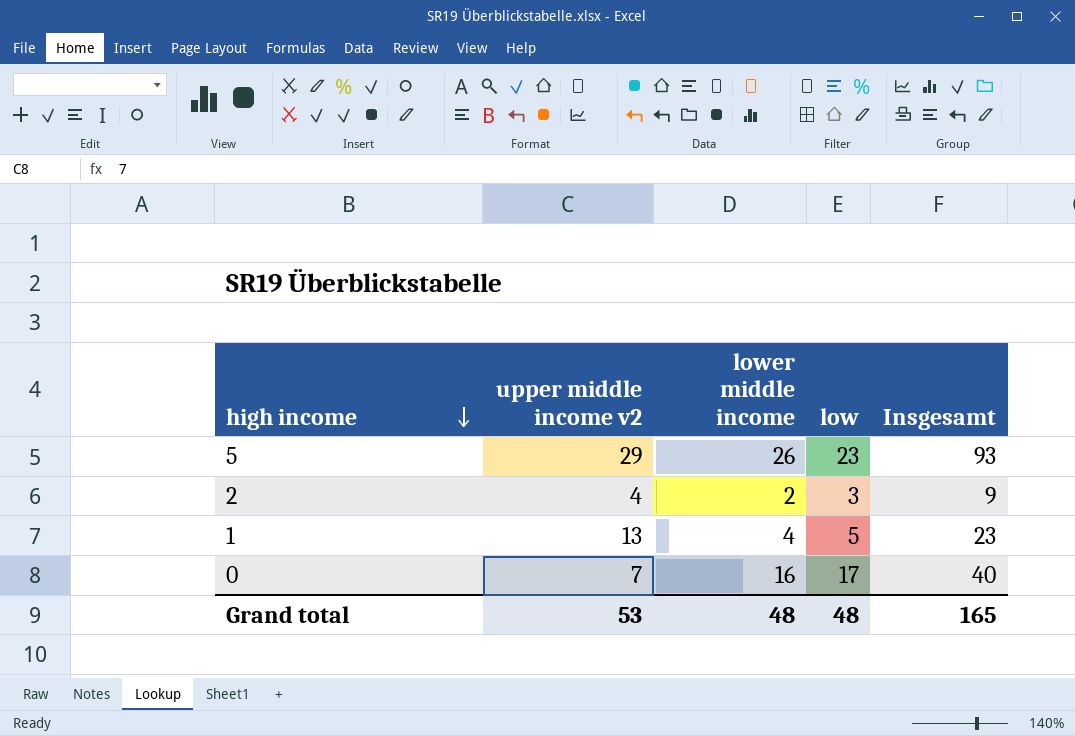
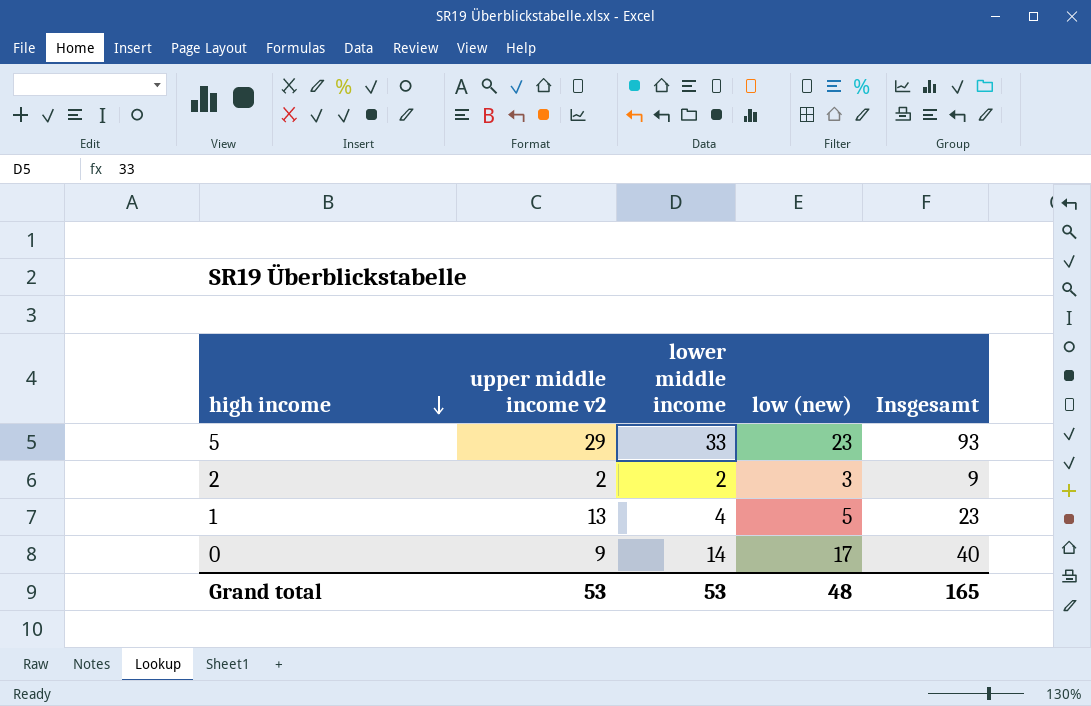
column name: low -> low (new)
5 | lower middle income: 26 -> 33
2 | upper middle income v2: 4 -> 2
0 | upper middle income v2: 7 -> 9
0 | lower middle income: 16 -> 14
Grand total | lower middle income: 48 -> 53

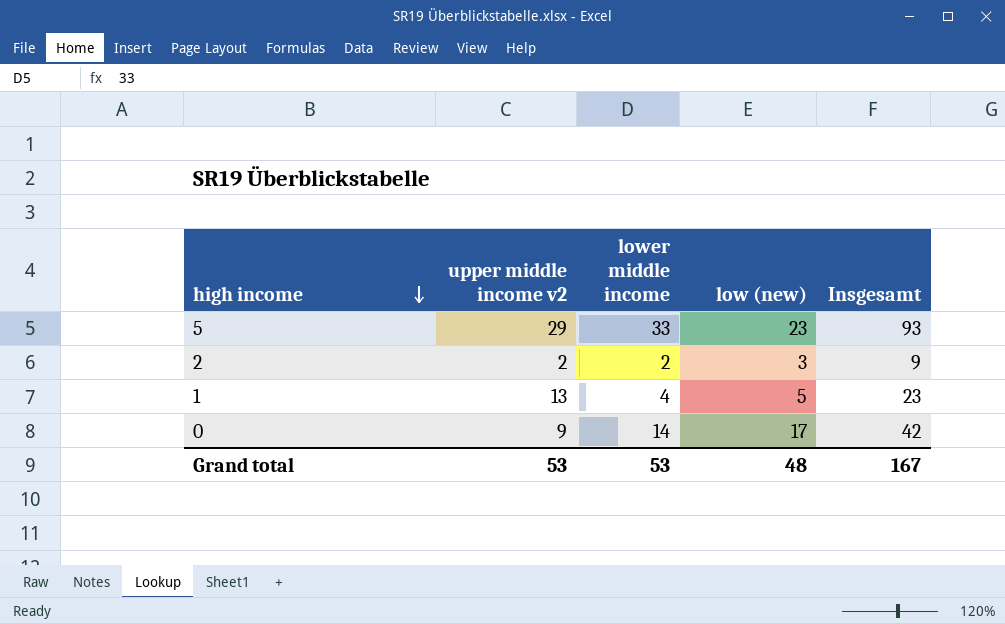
0 | Insgesamt: 40 -> 42
Grand total | Insgesamt: 165 -> 167

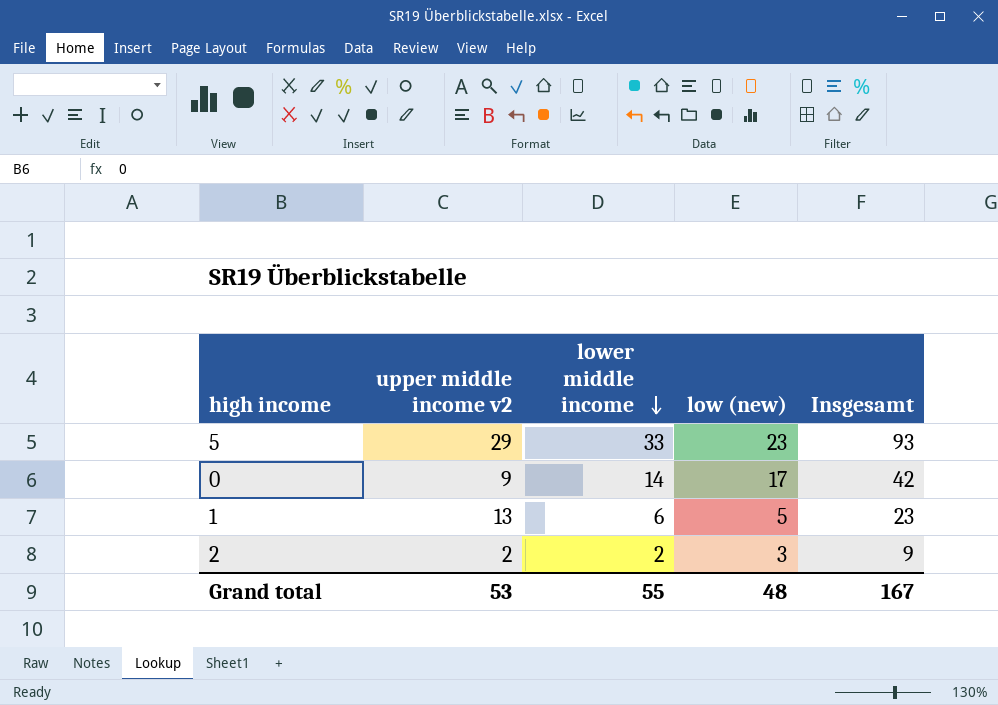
row order: high income descending -> lower middle income descending
1 | lower middle income: 4 -> 6
Grand total | lower middle income: 53 -> 55

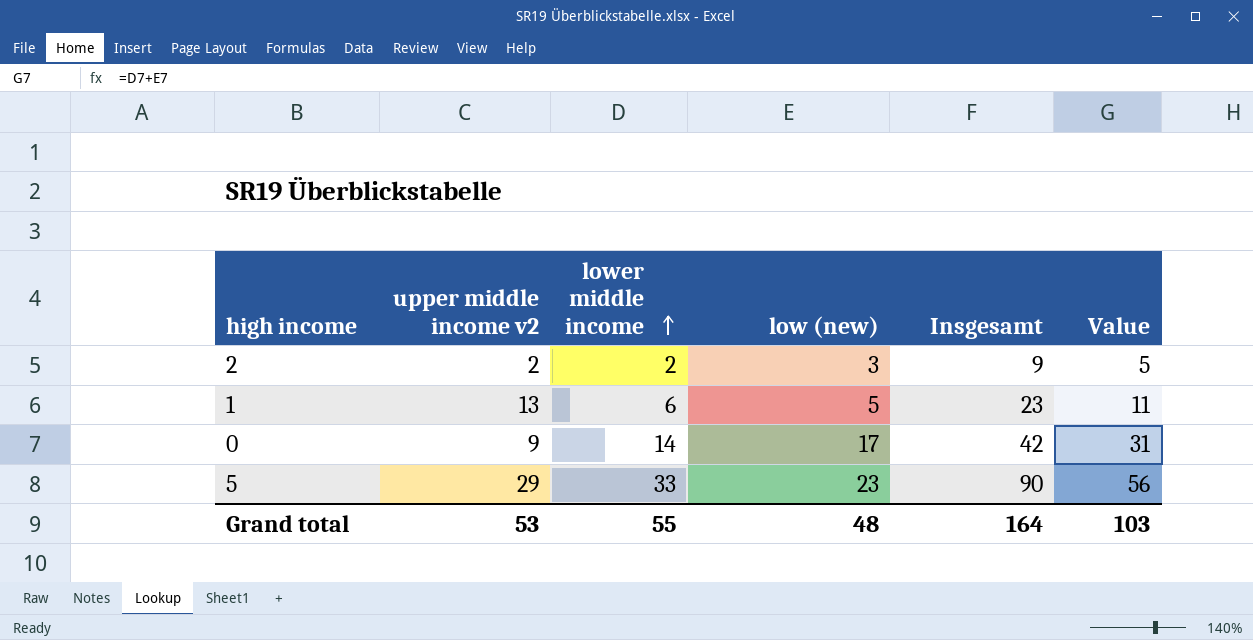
row order: lower middle income descending -> lower middle income ascending
column Value | formula: none -> [lower middle income] + [low (new)]
5 | Insgesamt: 93 -> 90
Grand total | Insgesamt: 167 -> 164

